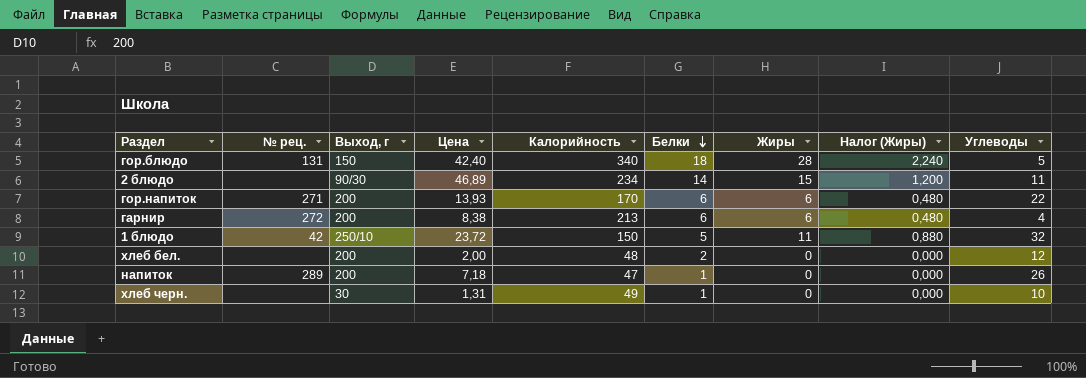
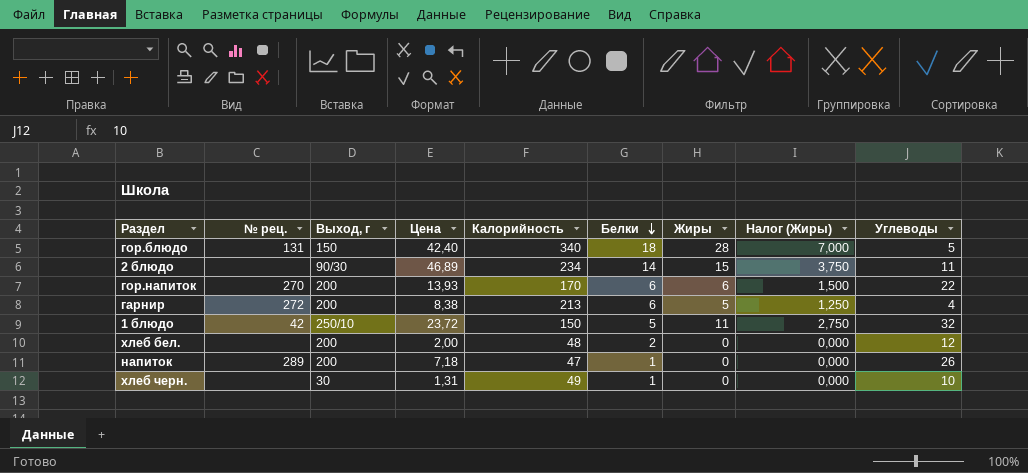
column Налог (Жиры) | formula: [Жиры] * 0,08 -> [Жиры] * 0,25
гор.напиток | № рец.: 271 -> 270
гарнир | Жиры: 6 -> 5

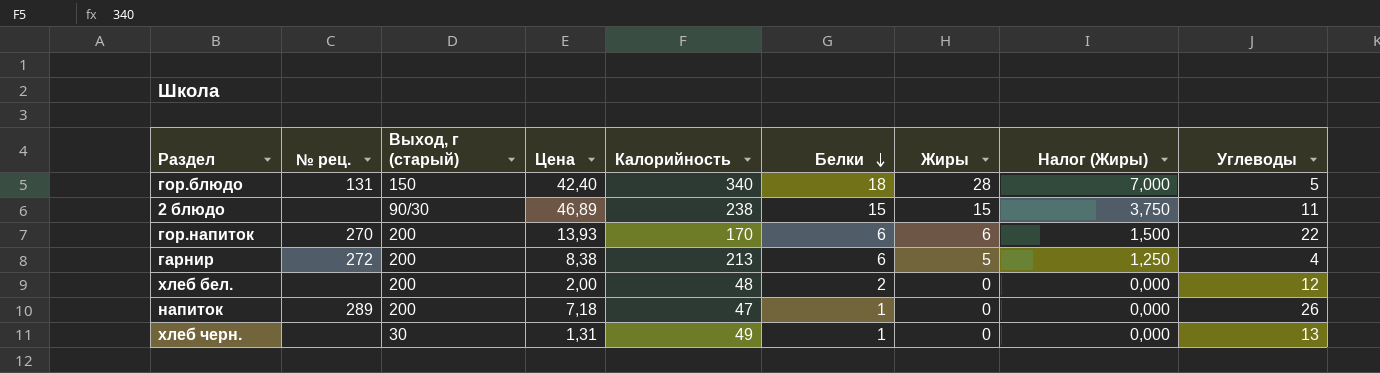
column name: Выход, г -> Выход, г (старый)
row 1 блюдо: 42 | 250/10 | 23,72 | 150 | 5 | 11 | 2,750 | 32 -> none
2 блюдо | Калорийность: 234 -> 238
2 блюдо | Белки: 14 -> 15
хлеб черн. | Углеводы: 10 -> 13

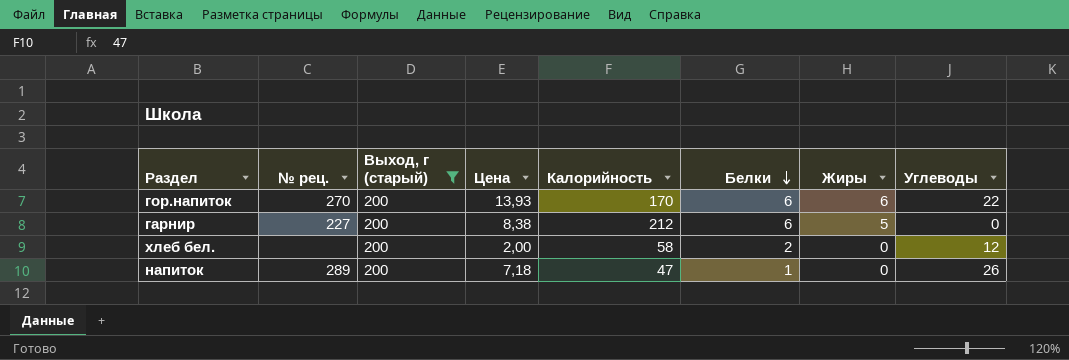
filter: none -> Выход, г (старый) = 200
column Налог (Жиры) | formula: [Жиры] * 0,25 -> none
гарнир | № рец.: 272 -> 227
гарнир | Калорийность: 213 -> 212
гарнир | Углеводы: 4 -> 0
хлеб бел. | Калорийность: 48 -> 58

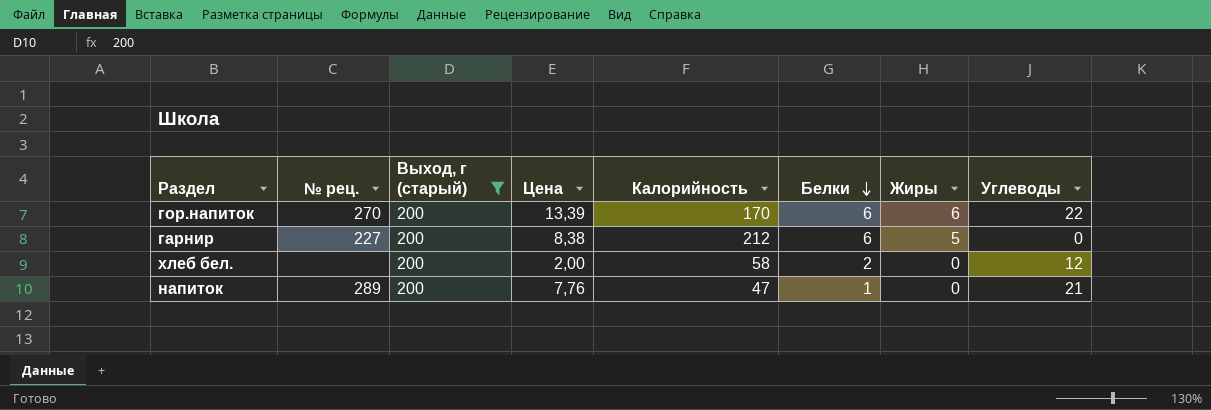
гор.напиток | Цена: 13,93 -> 13,39
напиток | Цена: 7,18 -> 7,76
напиток | Углеводы: 26 -> 21

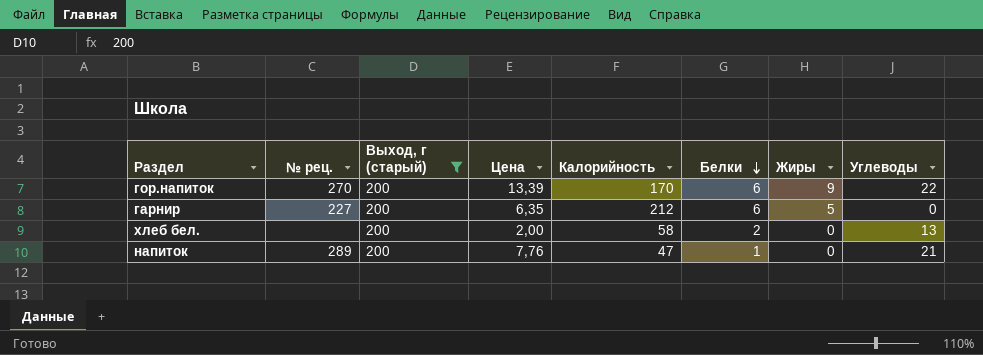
гор.напиток | Жиры: 6 -> 9
гарнир | Цена: 8,38 -> 6,35
хлеб бел. | Углеводы: 12 -> 13

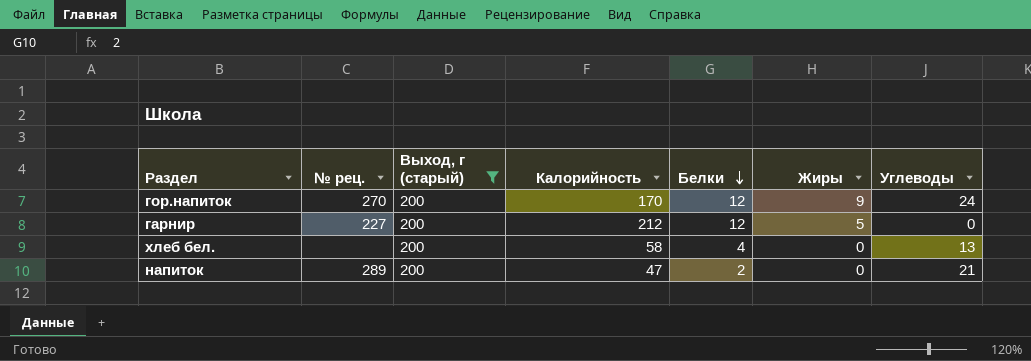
column Цена | position: 4 -> none
гор.напиток | Белки: 6 -> 12
гор.напиток | Углеводы: 22 -> 24
гарнир | Белки: 6 -> 12
хлеб бел. | Белки: 2 -> 4
напиток | Белки: 1 -> 2

